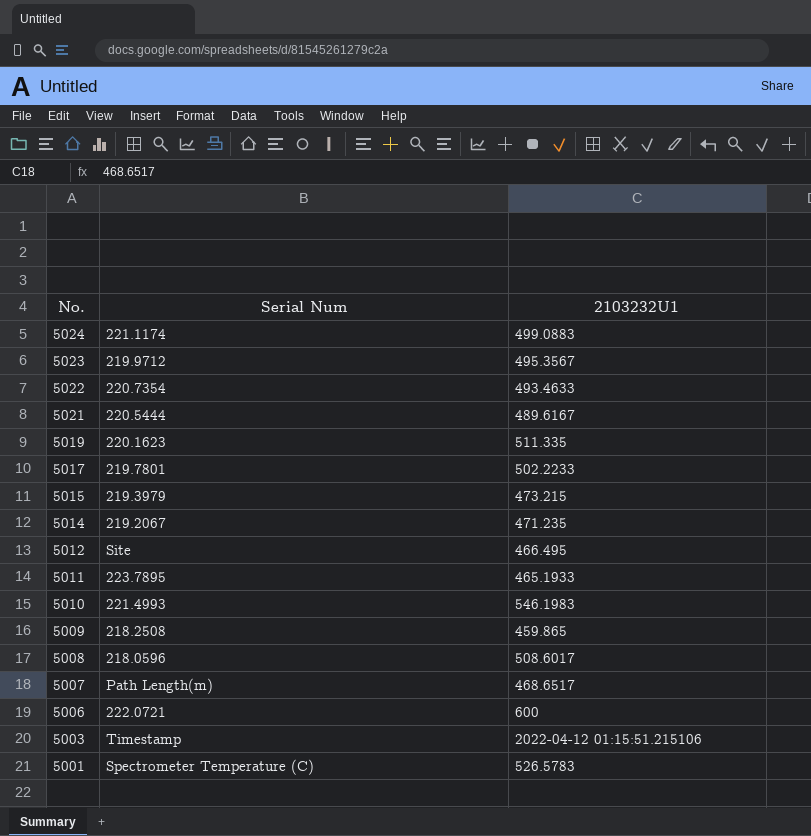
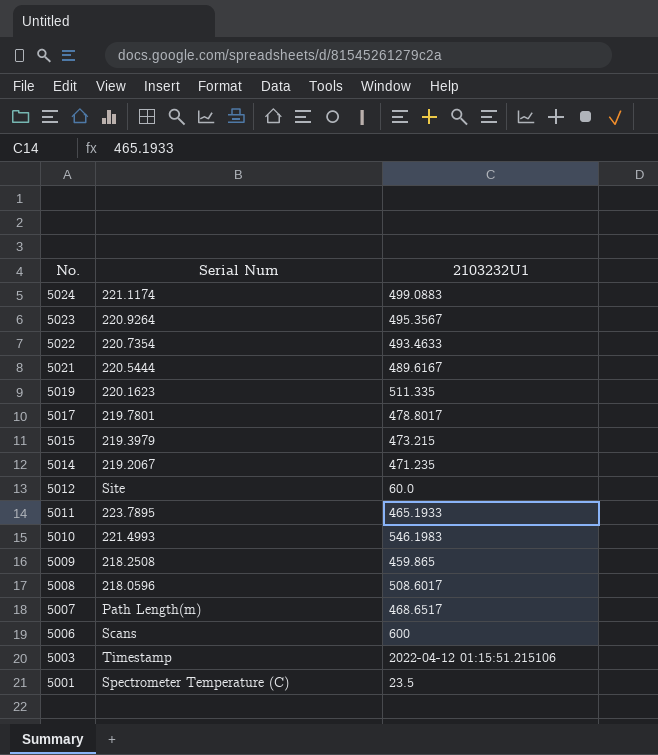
5023 | Serial Num: 219.9712 -> 220.9264
5017 | 2103232U1: 502.2233 -> 478.8017
5012 | 2103232U1: 466.495 -> 60.0
5006 | Serial Num: 222.0721 -> Scans
5001 | 2103232U1: 526.5783 -> 23.5

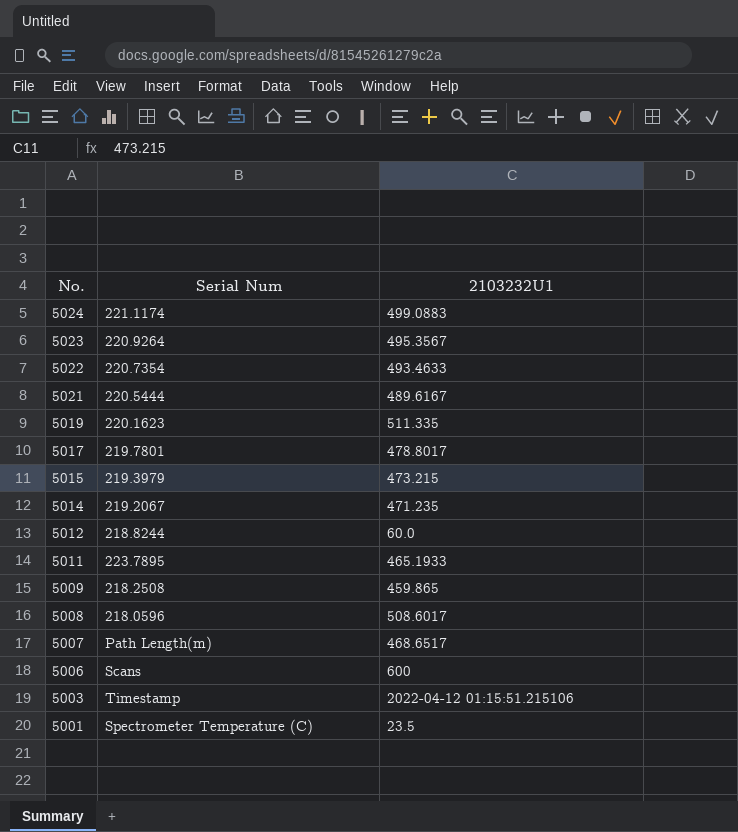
row 5010: 221.4993 | 546.1983 -> none
5012 | Serial Num: Site -> 218.8244

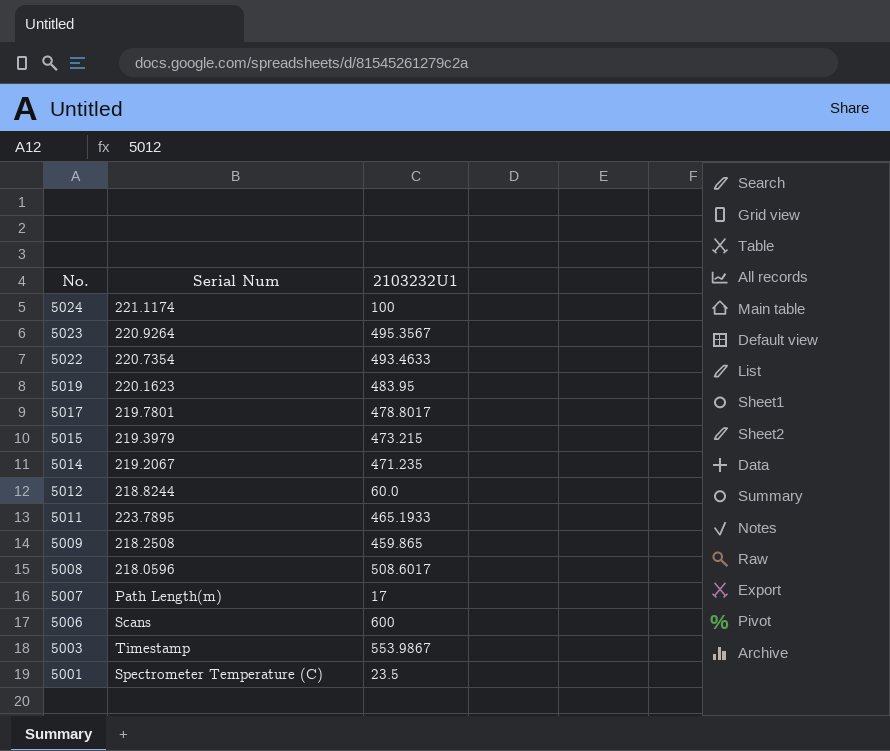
row 5021: 220.5444 | 489.6167 -> none
5024 | 2103232U1: 499.0883 -> 100
5019 | 2103232U1: 511.335 -> 483.95
5007 | 2103232U1: 468.6517 -> 17
5003 | 2103232U1: 2022-04-12 01:15:51.215106 -> 553.9867

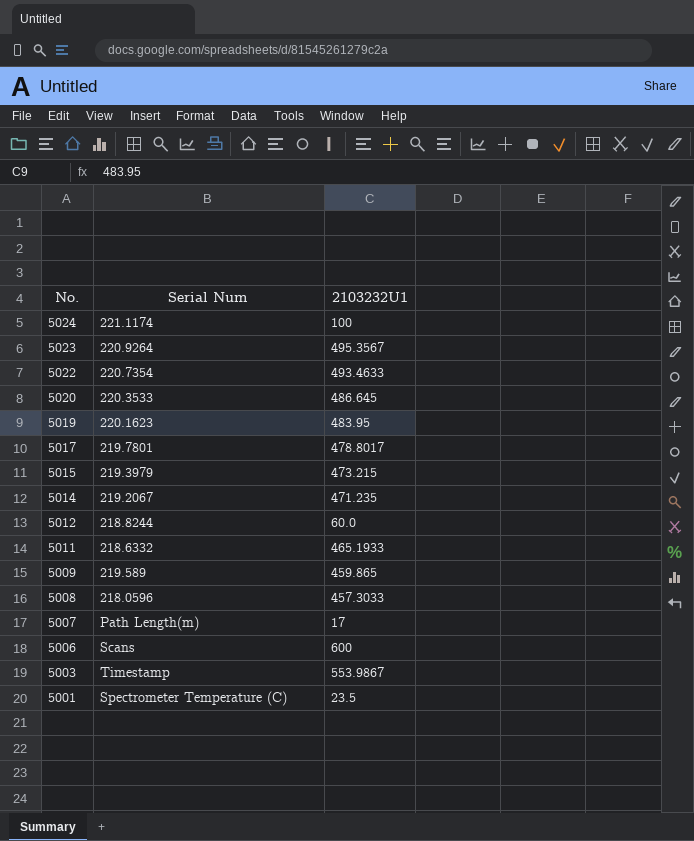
row 5020: none -> 220.3533 | 486.645
5011 | Serial Num: 223.7895 -> 218.6332
5009 | Serial Num: 218.2508 -> 219.589
5008 | 2103232U1: 508.6017 -> 457.3033

